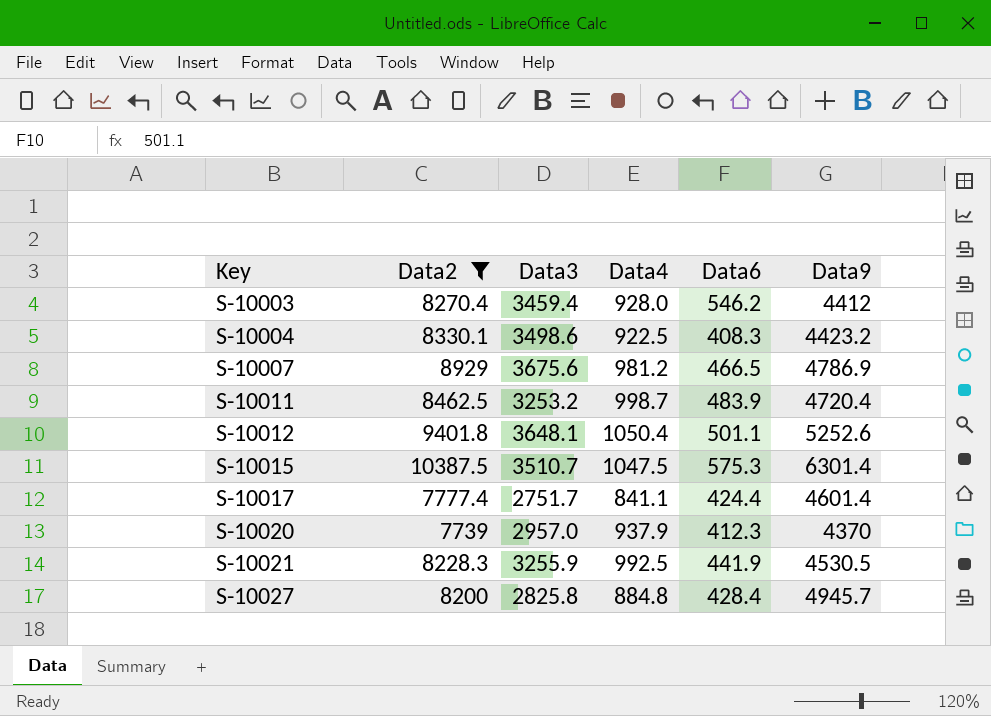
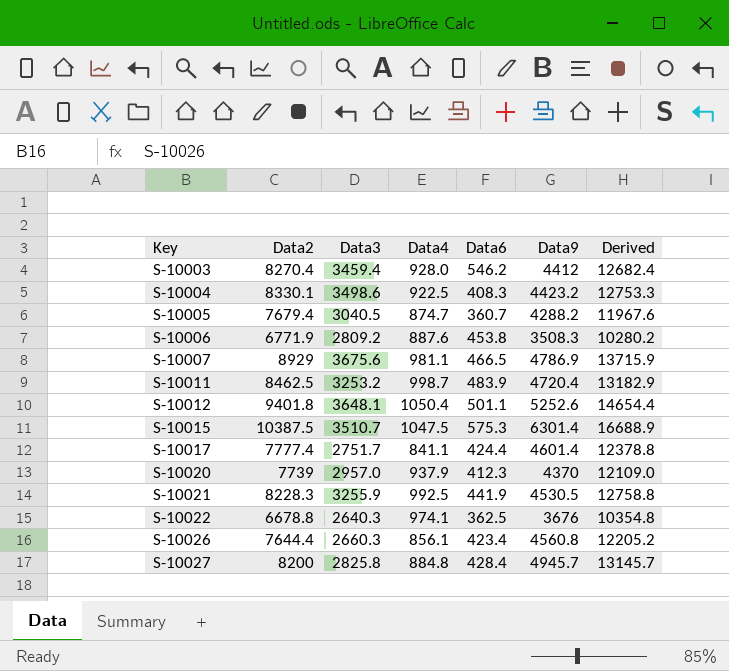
filter: Data2 >= 7739 -> none
column Derived | formula: none -> [Data2] + [Data9]
S-10007 | Data4: 981.2 -> 981.1

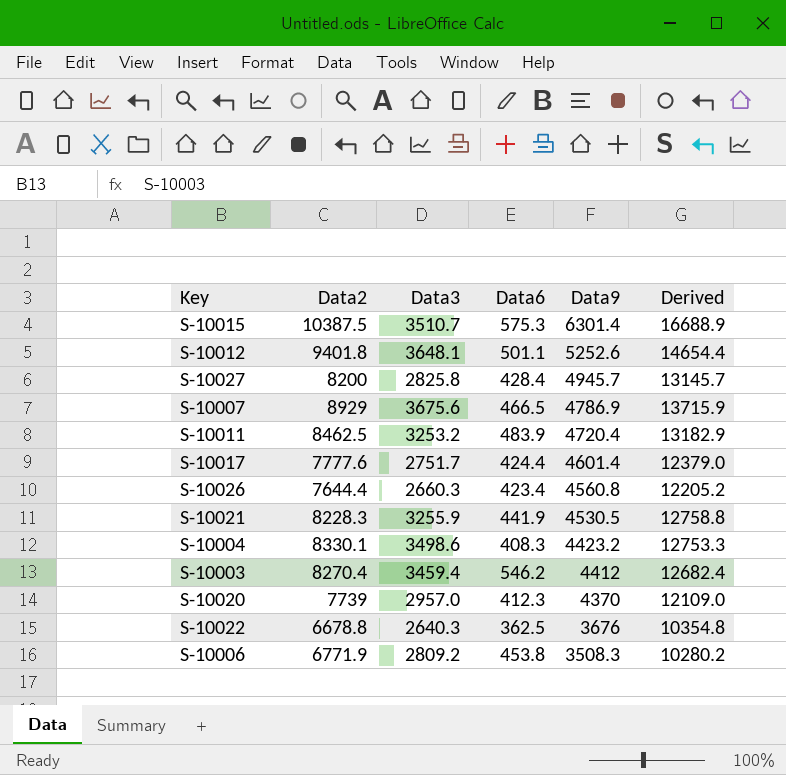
row order: Key ascending -> Data9 descending
column Data4 | position: 4 -> none
row S-10005: 7679.4 | 3040.5 | 874.7 | 360.7 | 4288.2 | 11967.6 -> none
S-10017 | Data2: 7777.4 -> 7777.6
S-10017 | Derived: 12378.8 -> 12379.0

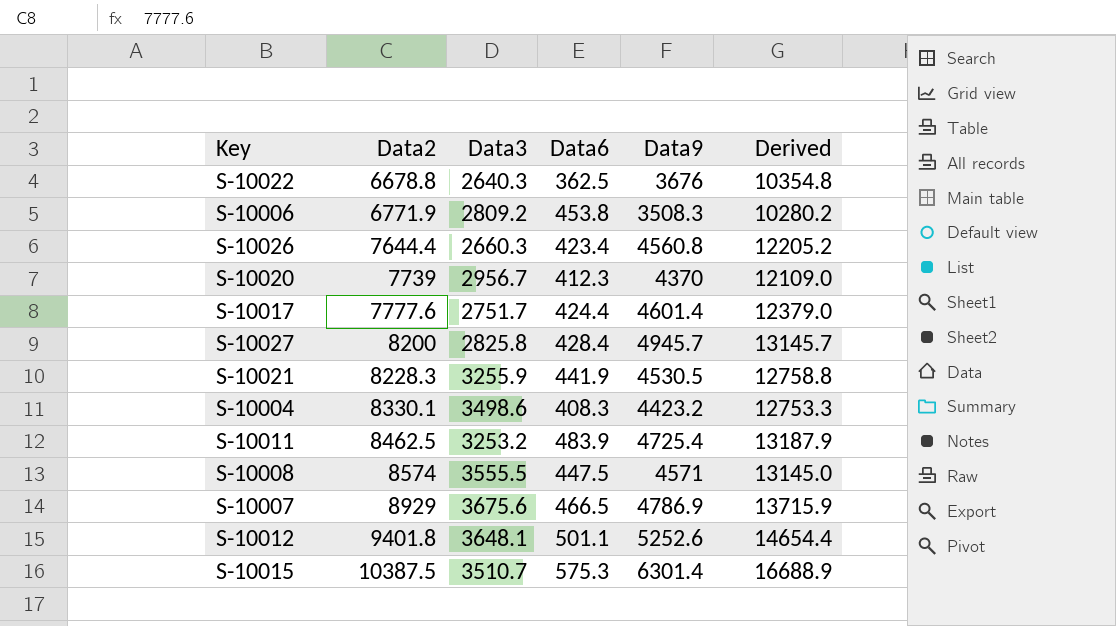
row order: Data9 descending -> Data2 ascending
row S-10003: 8270.4 | 3459.4 | 546.2 | 4412 | 12682.4 -> none
S-10020 | Data3: 2957.0 -> 2956.7
S-10011 | Data9: 4720.4 -> 4725.4
S-10011 | Derived: 13182.9 -> 13187.9
row S-10008: none -> 8574 | 3555.5 | 447.5 | 4571 | 13145.0

